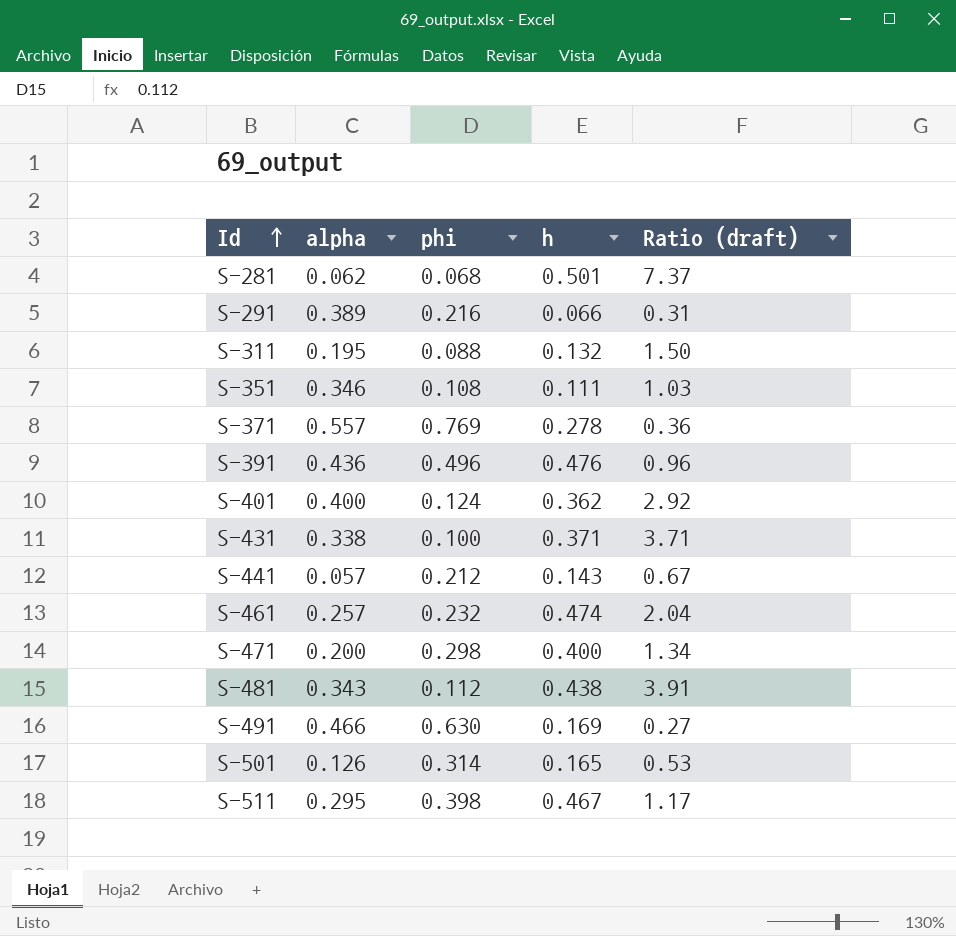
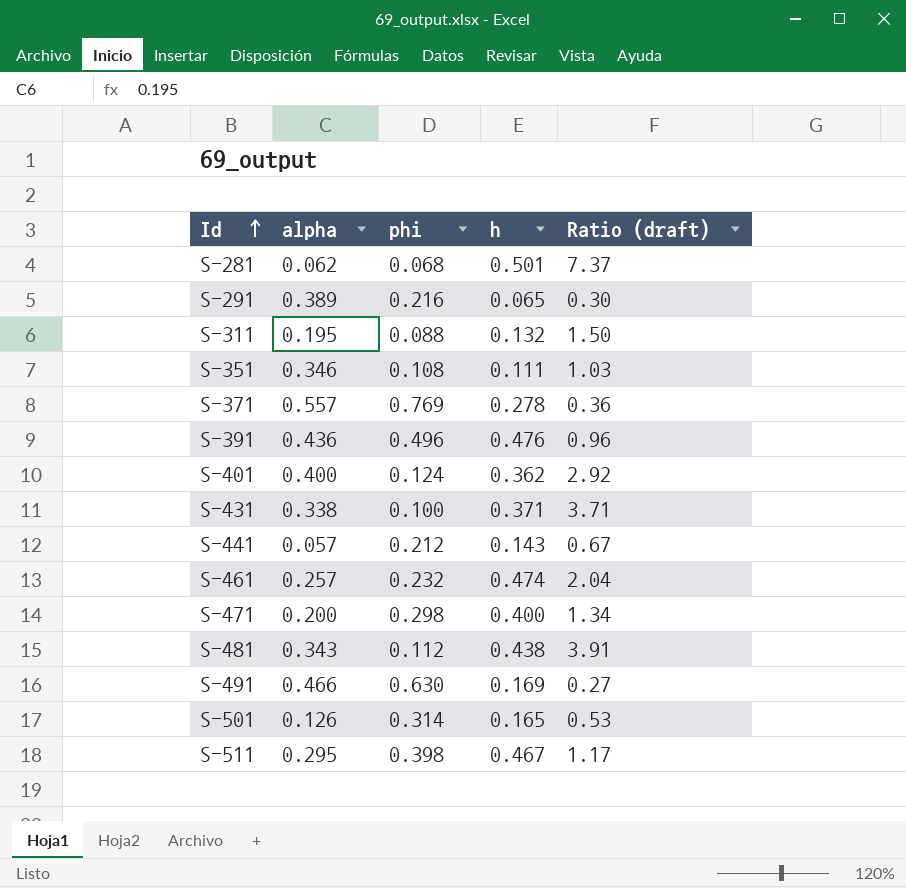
S-291 | h: 0.066 -> 0.065
S-291 | Ratio (draft): 0.31 -> 0.30

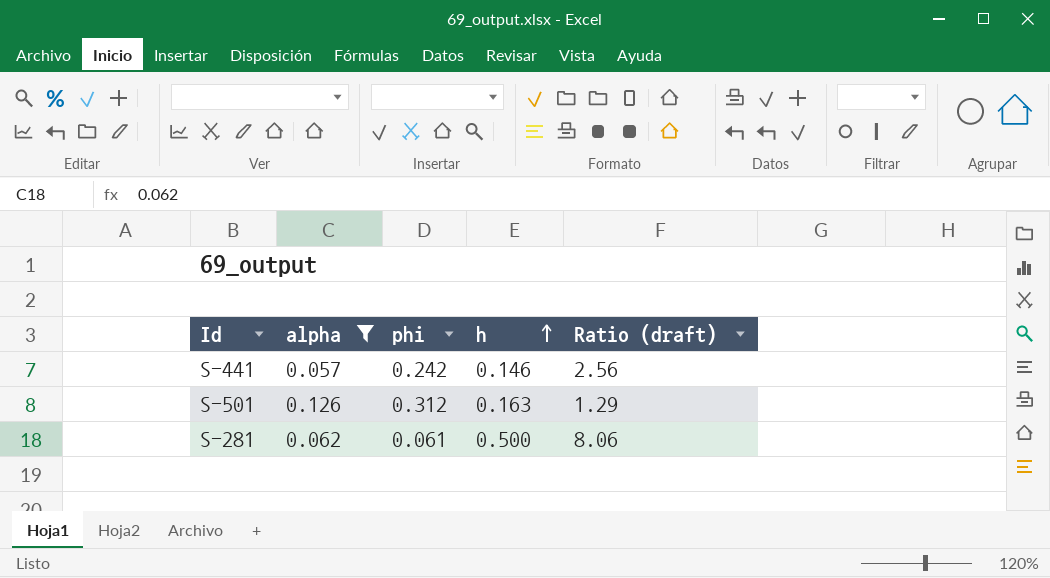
filter: none -> alpha <= 0.126
row order: Id ascending -> h ascending
column Ratio (draft) | formula: [h] / [phi] -> [h] / [alpha]
S-441 | phi: 0.212 -> 0.242
S-441 | h: 0.143 -> 0.146
S-501 | phi: 0.314 -> 0.312
S-501 | h: 0.165 -> 0.163
S-281 | phi: 0.068 -> 0.061
S-281 | h: 0.501 -> 0.500

